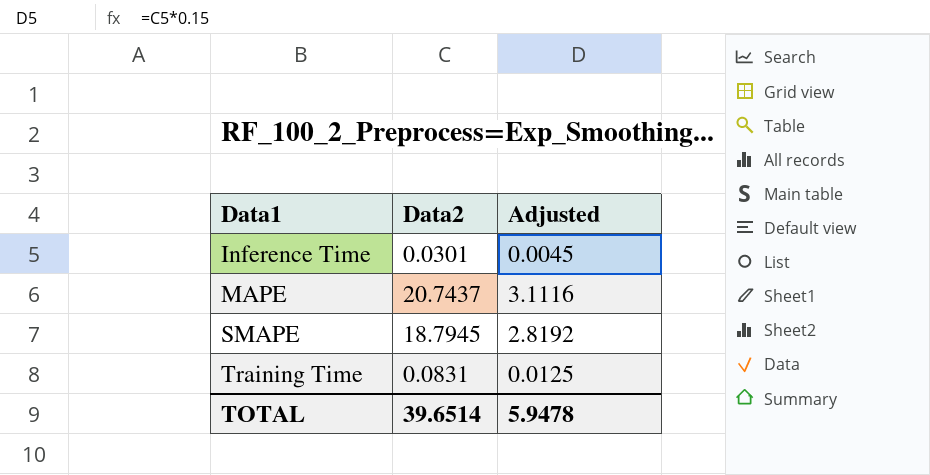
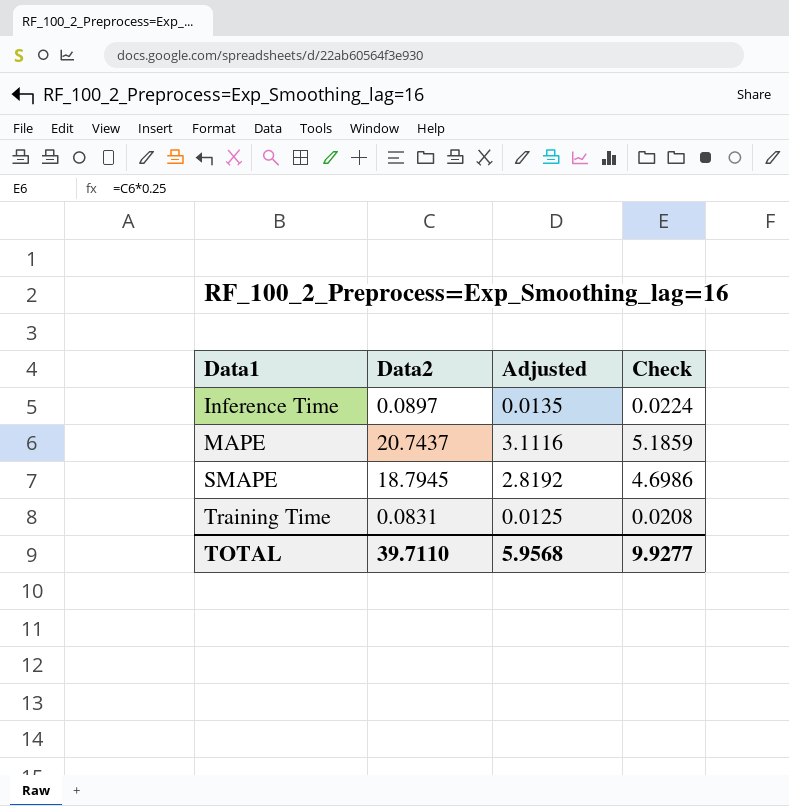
column Check | formula: none -> [Data2] * 0.25
Inference Time | Data2: 0.0301 -> 0.0897
Inference Time | Adjusted: 0.0045 -> 0.0135
TOTAL | Data2: 39.6514 -> 39.7110
TOTAL | Adjusted: 5.9478 -> 5.9568

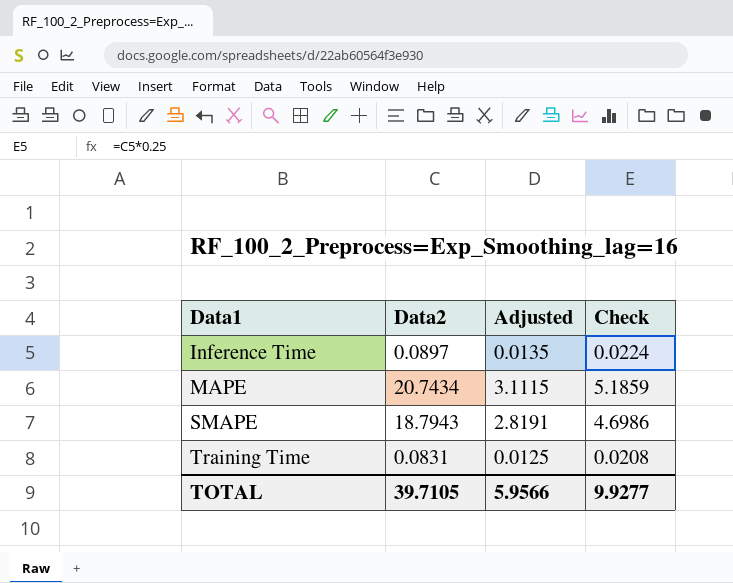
MAPE | Data2: 20.7437 -> 20.7434
MAPE | Adjusted: 3.1116 -> 3.1115
SMAPE | Data2: 18.7945 -> 18.7943
SMAPE | Adjusted: 2.8192 -> 2.8191
TOTAL | Data2: 39.7110 -> 39.7105
TOTAL | Adjusted: 5.9568 -> 5.9566

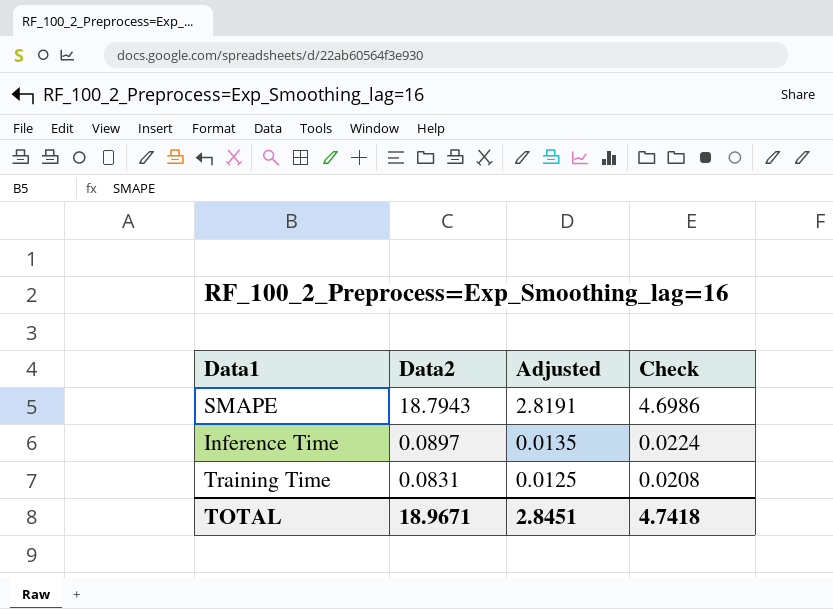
row order: Data1 ascending -> Data2 descending
row MAPE: 20.7434 | 3.1115 | 5.1859 -> none
TOTAL | Data2: 39.7105 -> 18.9671
TOTAL | Adjusted: 5.9566 -> 2.8451
TOTAL | Check: 9.9277 -> 4.7418

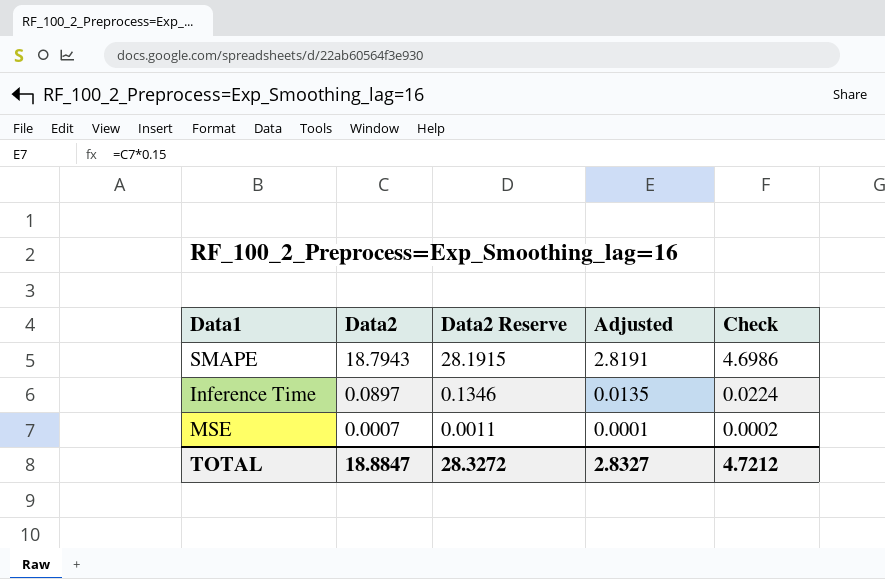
column Data2 Reserve | formula: none -> [Data2] * 1.5
row Training Time: 0.0831 | 0.0125 | 0.0208 -> none
row MSE: none -> 0.0007 | 0.0011 | 0.0001 | 0.0002
TOTAL | Data2: 18.9671 -> 18.8847
TOTAL | Adjusted: 2.8451 -> 2.8327
TOTAL | Check: 4.7418 -> 4.7212

